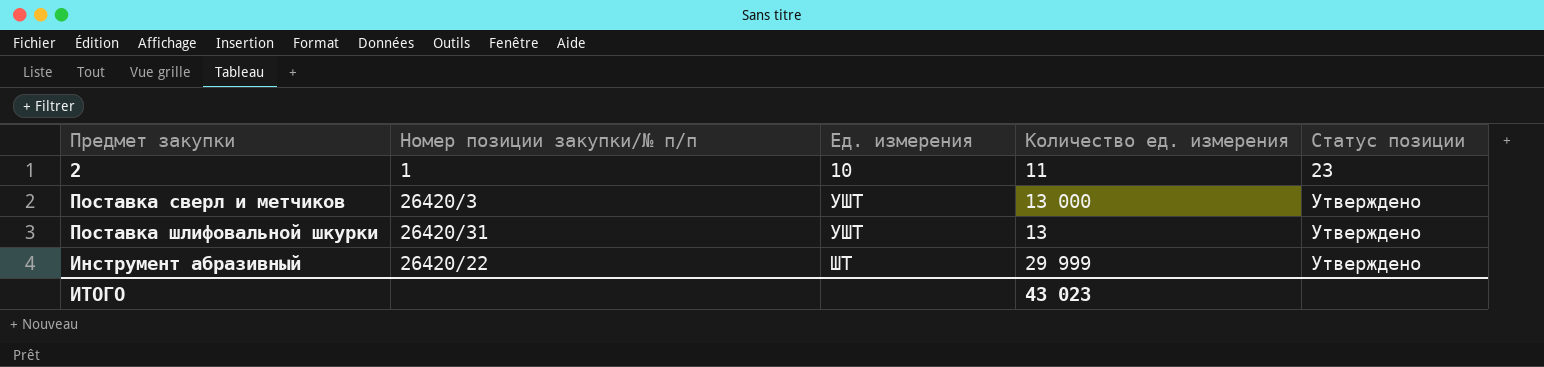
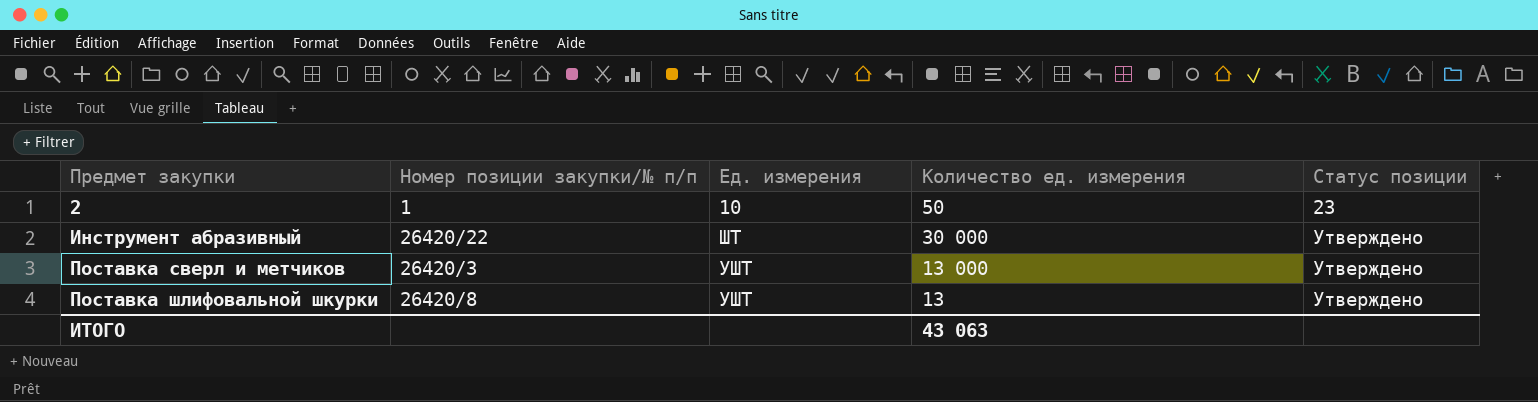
row order: Ед. измерения ascending -> Предмет закупки ascending
2 | Количество ед. измерения: 11 -> 50
Инструмент абразивный | Количество ед. измерения: 29 999 -> 30 000
Поставка шлифовальной шкурки | Номер позиции закупки/№ п/п: 26420/31 -> 26420/8
ИТОГО | Количество ед. измерения: 43 023 -> 43 063

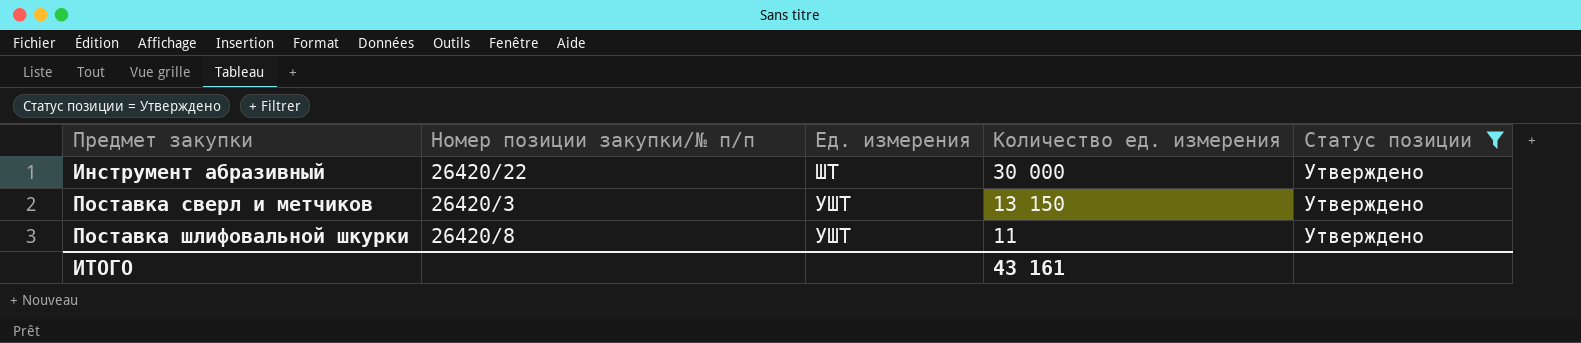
filter: none -> Статус позиции = Утверждено
Поставка сверл и метчиков | Количество ед. измерения: 13 000 -> 13 150
Поставка шлифовальной шкурки | Количество ед. измерения: 13 -> 11
ИТОГО | Количество ед. измерения: 43 063 -> 43 161

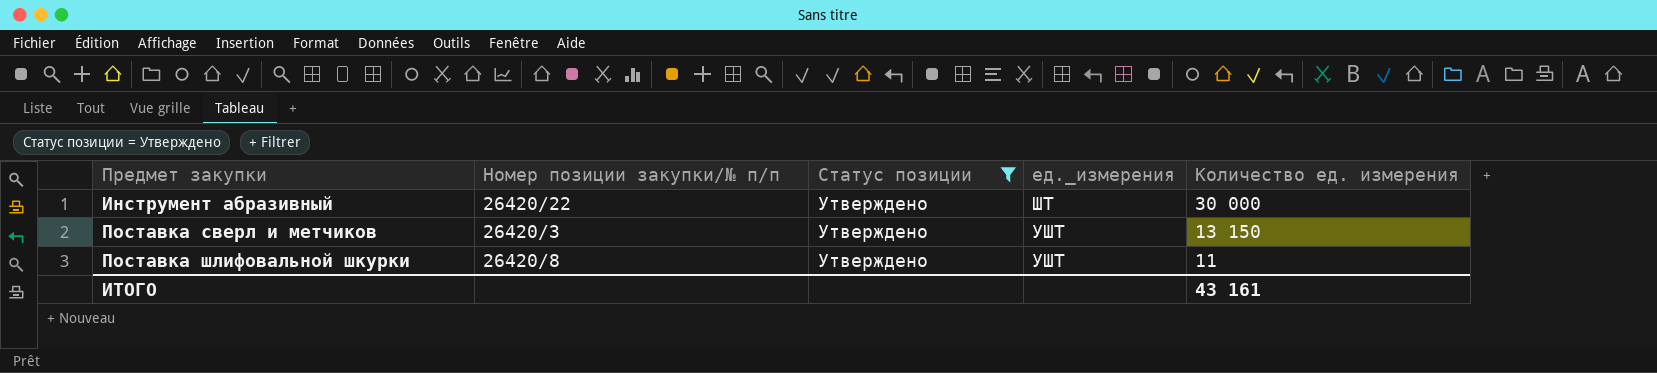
column Статус позиции | position: 5 -> 3
column name: Ед. измерения -> ед._измерения

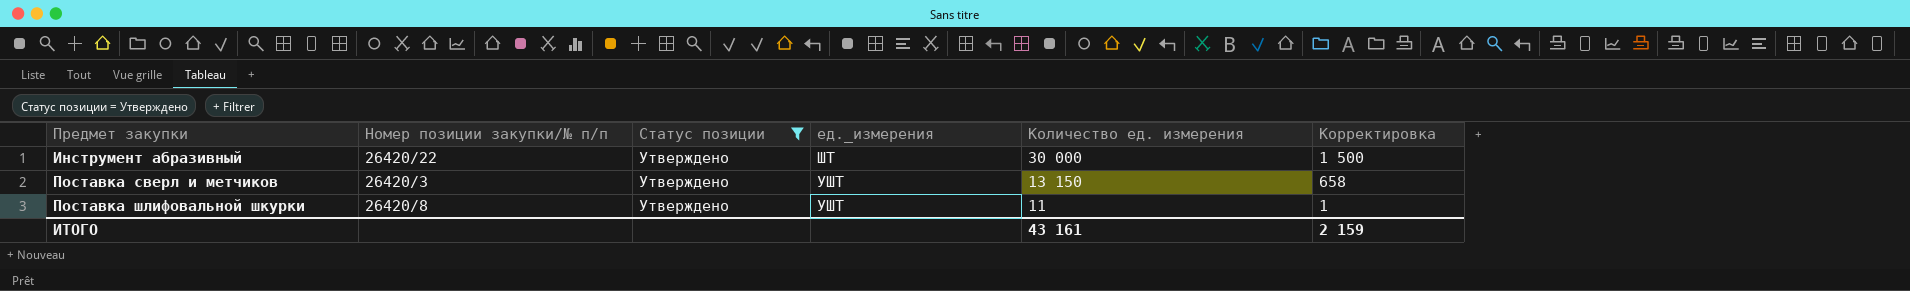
column Корректировка | formula: none -> [Количество ед. измерения] * 0,05

